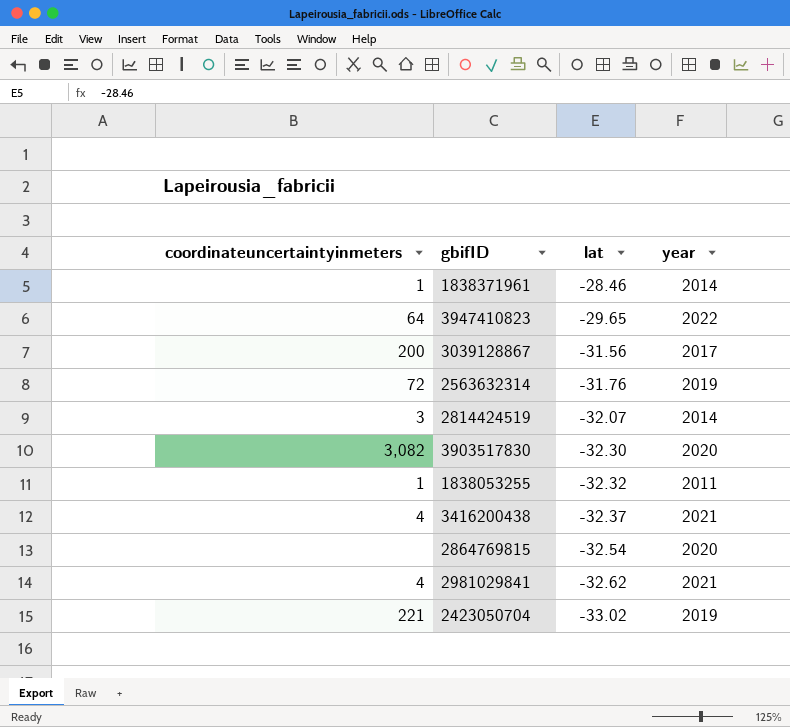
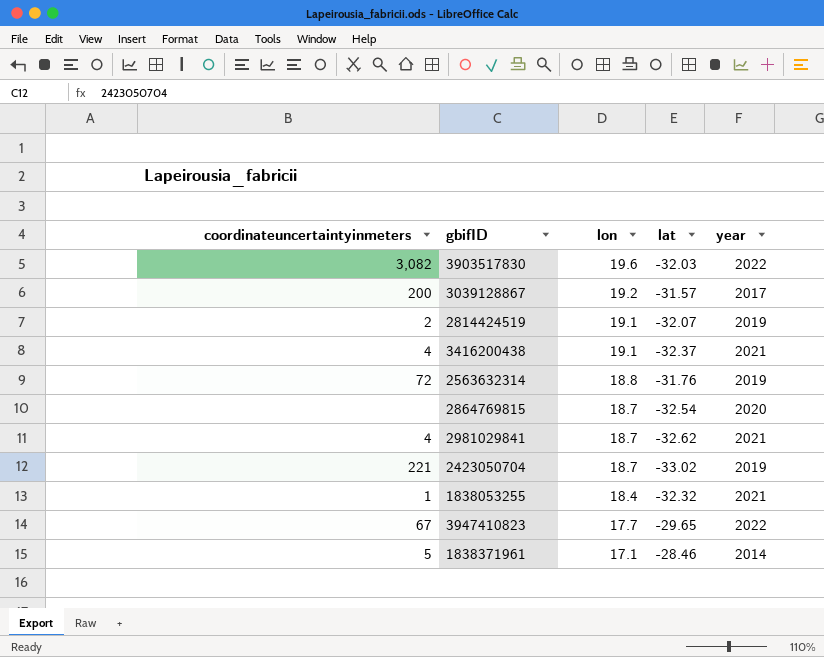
row order: lat descending -> lon descending
column lon | position: none -> 3
3903517830 | lat: -32.30 -> -32.03
3903517830 | year: 2020 -> 2022
3039128867 | lat: -31.56 -> -31.57
2814424519 | coordinateuncertaintyinmeters: 3 -> 2
2814424519 | year: 2014 -> 2019
1838053255 | year: 2011 -> 2021
3947410823 | coordinateuncertaintyinmeters: 64 -> 67
1838371961 | coordinateuncertaintyinmeters: 1 -> 5

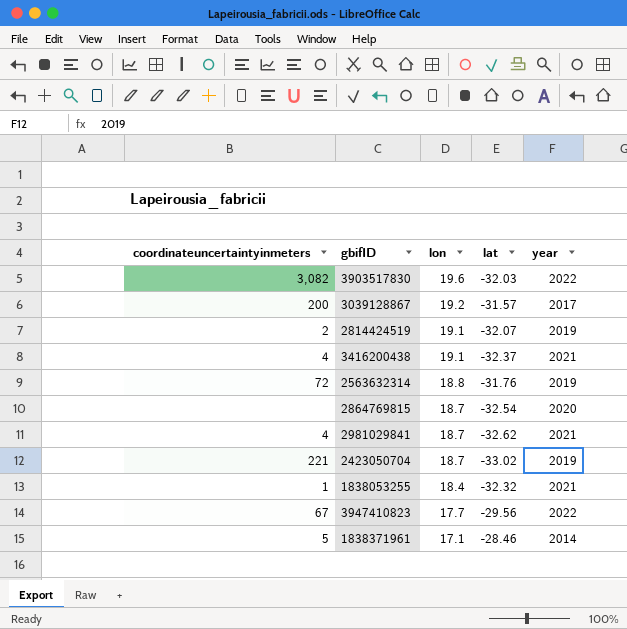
3947410823 | lat: -29.65 -> -29.56

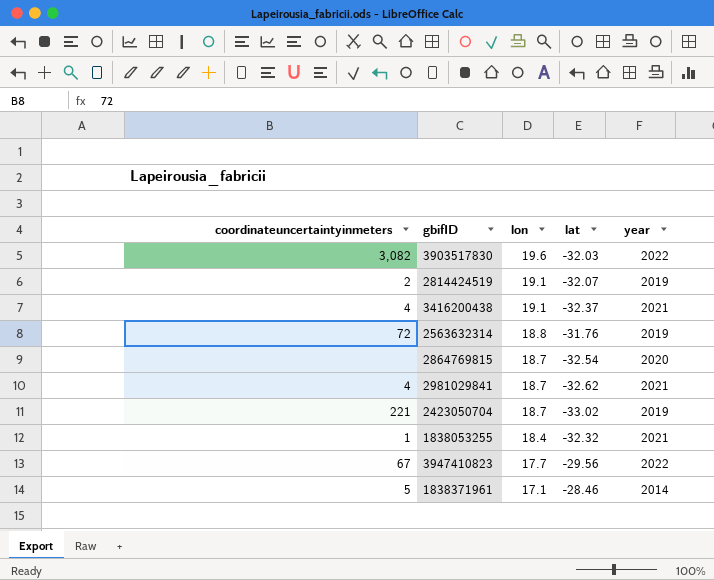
row 3039128867: 200 | 19.2 | -31.57 | 2017 -> none

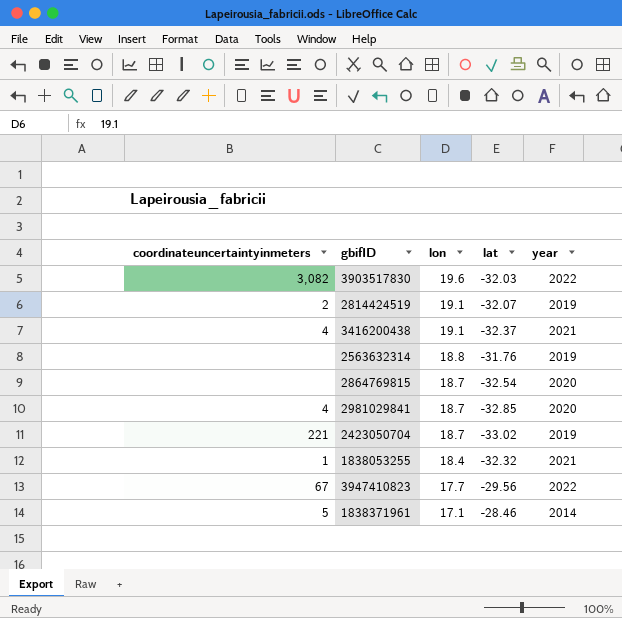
2563632314 | coordinateuncertaintyinmeters: 72 -> none
2981029841 | lat: -32.62 -> -32.85
2981029841 | year: 2021 -> 2020

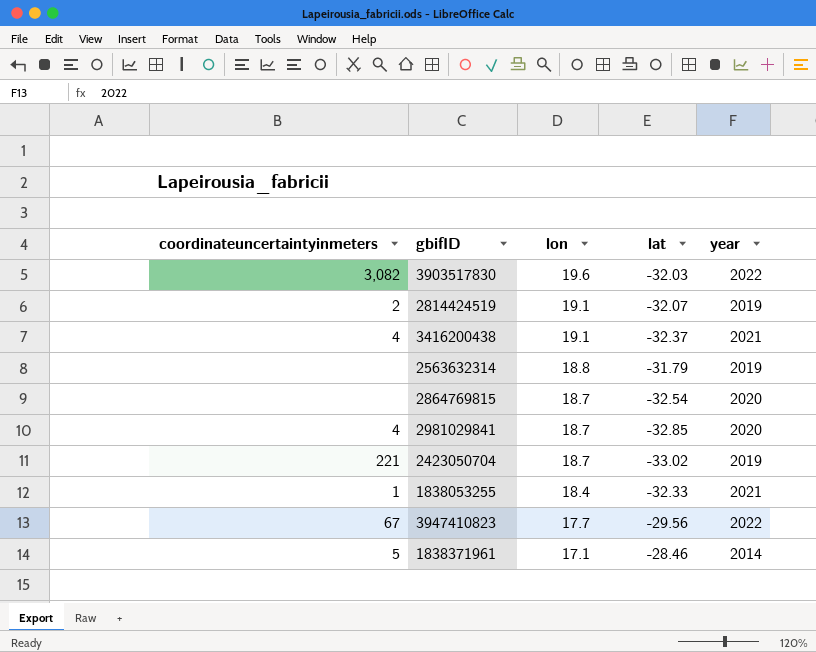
2563632314 | lat: -31.76 -> -31.79
1838053255 | lat: -32.32 -> -32.33

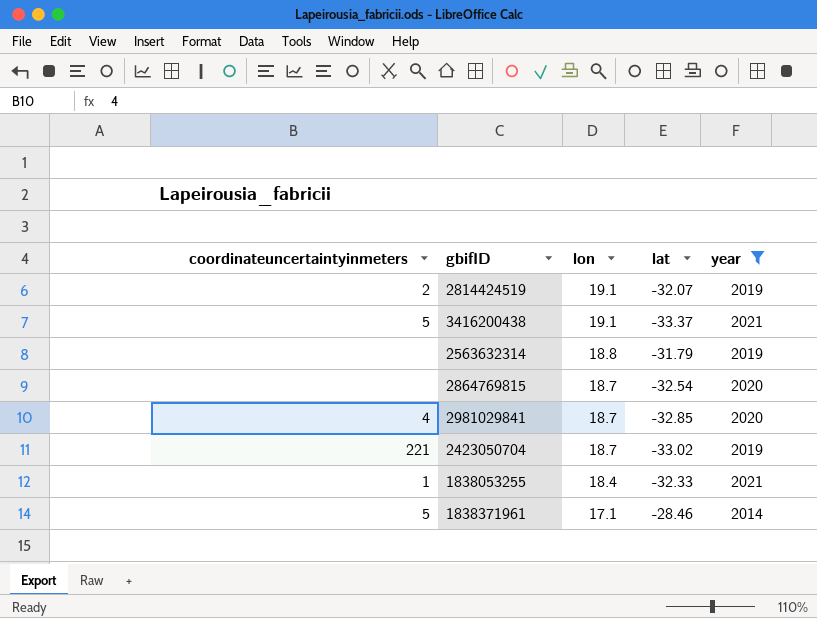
filter: none -> year != 2022
3416200438 | coordinateuncertaintyinmeters: 4 -> 5
3416200438 | lat: -32.37 -> -33.37

